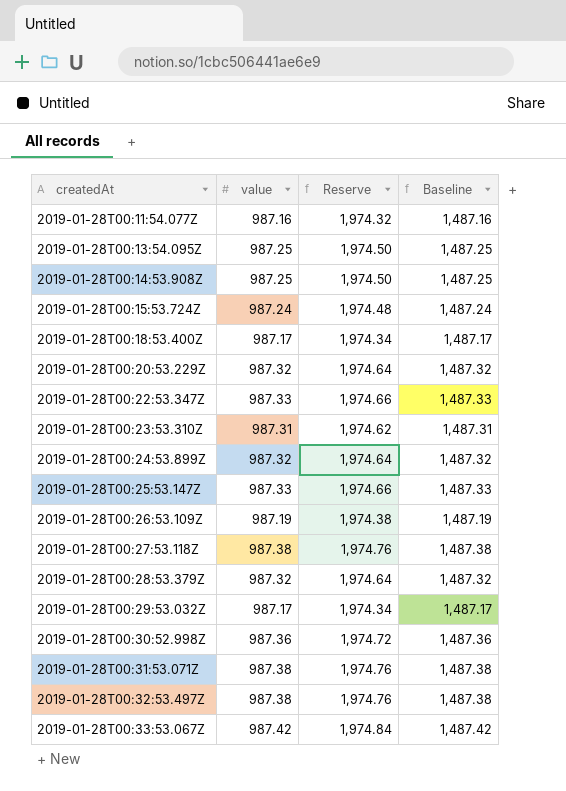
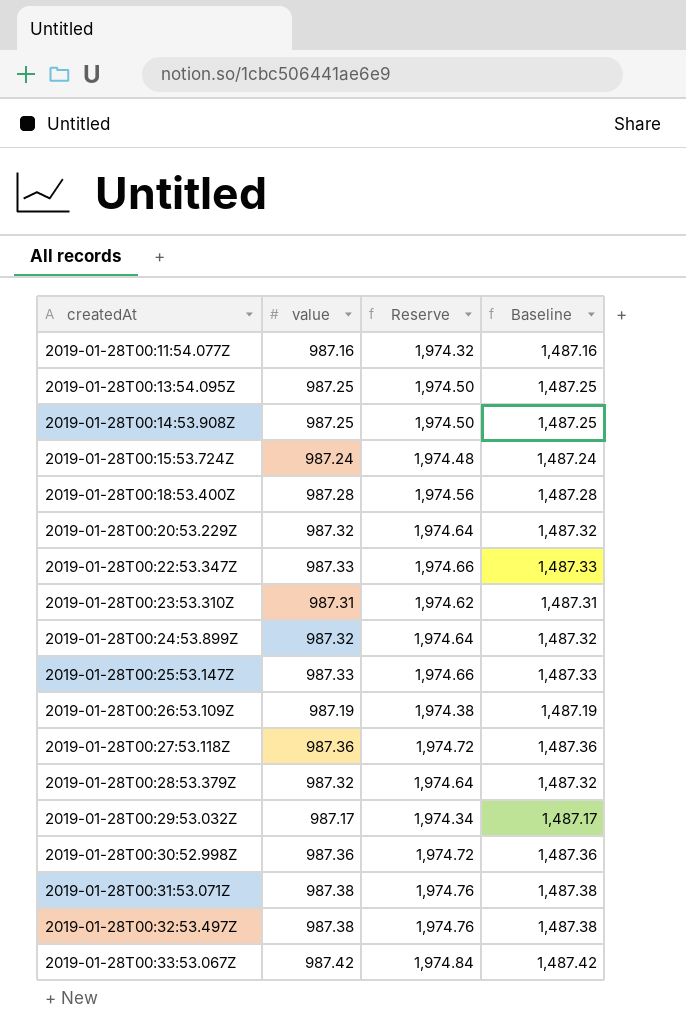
2019-01-28T00:18:53.400Z | value: 987.17 -> 987.28
2019-01-28T00:18:53.400Z | Reserve: 1,974.34 -> 1,974.56
2019-01-28T00:18:53.400Z | Baseline: 1,487.17 -> 1,487.28
2019-01-28T00:27:53.118Z | value: 987.38 -> 987.36
2019-01-28T00:27:53.118Z | Reserve: 1,974.76 -> 1,974.72
2019-01-28T00:27:53.118Z | Baseline: 1,487.38 -> 1,487.36

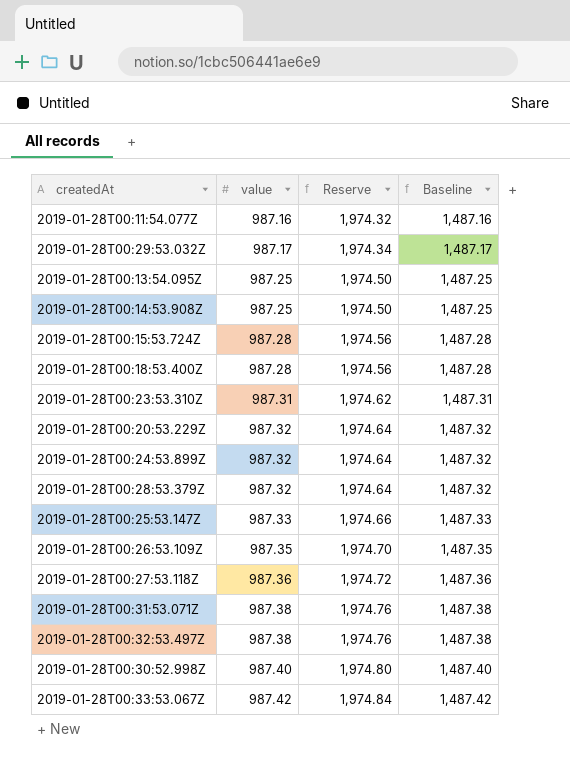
row order: createdAt ascending -> value ascending
row 2019-01-28T00:22:53.347Z: 987.33 | 1,974.66 | 1,487.33 -> none
2019-01-28T00:15:53.724Z | value: 987.24 -> 987.28
2019-01-28T00:15:53.724Z | Reserve: 1,974.48 -> 1,974.56
2019-01-28T00:15:53.724Z | Baseline: 1,487.24 -> 1,487.28
2019-01-28T00:26:53.109Z | value: 987.19 -> 987.35
2019-01-28T00:26:53.109Z | Reserve: 1,974.38 -> 1,974.70
2019-01-28T00:26:53.109Z | Baseline: 1,487.19 -> 1,487.35
2019-01-28T00:30:52.998Z | value: 987.36 -> 987.40
2019-01-28T00:30:52.998Z | Reserve: 1,974.72 -> 1,974.80
2019-01-28T00:30:52.998Z | Baseline: 1,487.36 -> 1,487.40

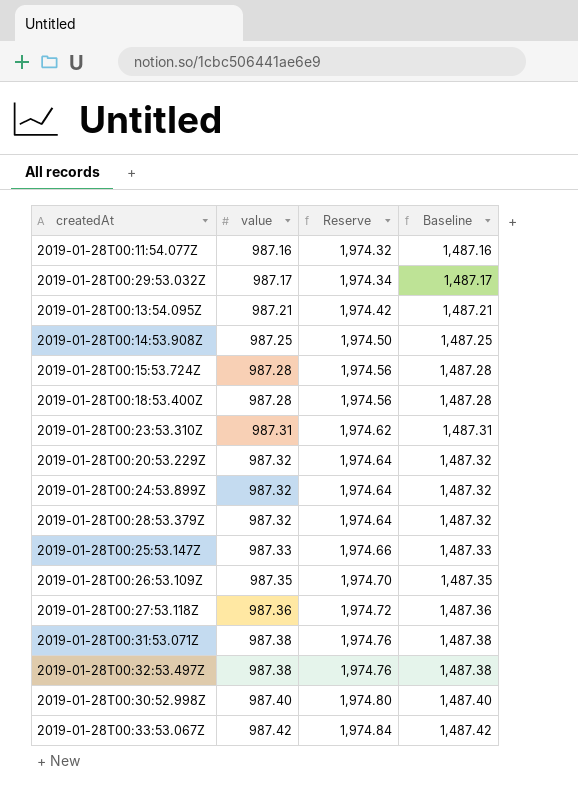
2019-01-28T00:13:54.095Z | value: 987.25 -> 987.21
2019-01-28T00:13:54.095Z | Reserve: 1,974.50 -> 1,974.42
2019-01-28T00:13:54.095Z | Baseline: 1,487.25 -> 1,487.21

